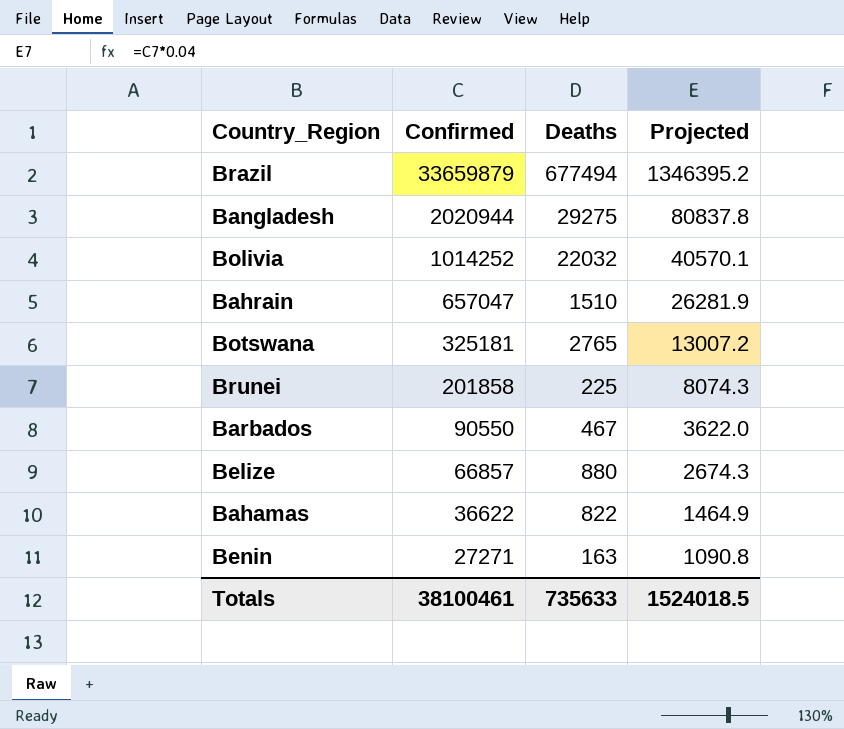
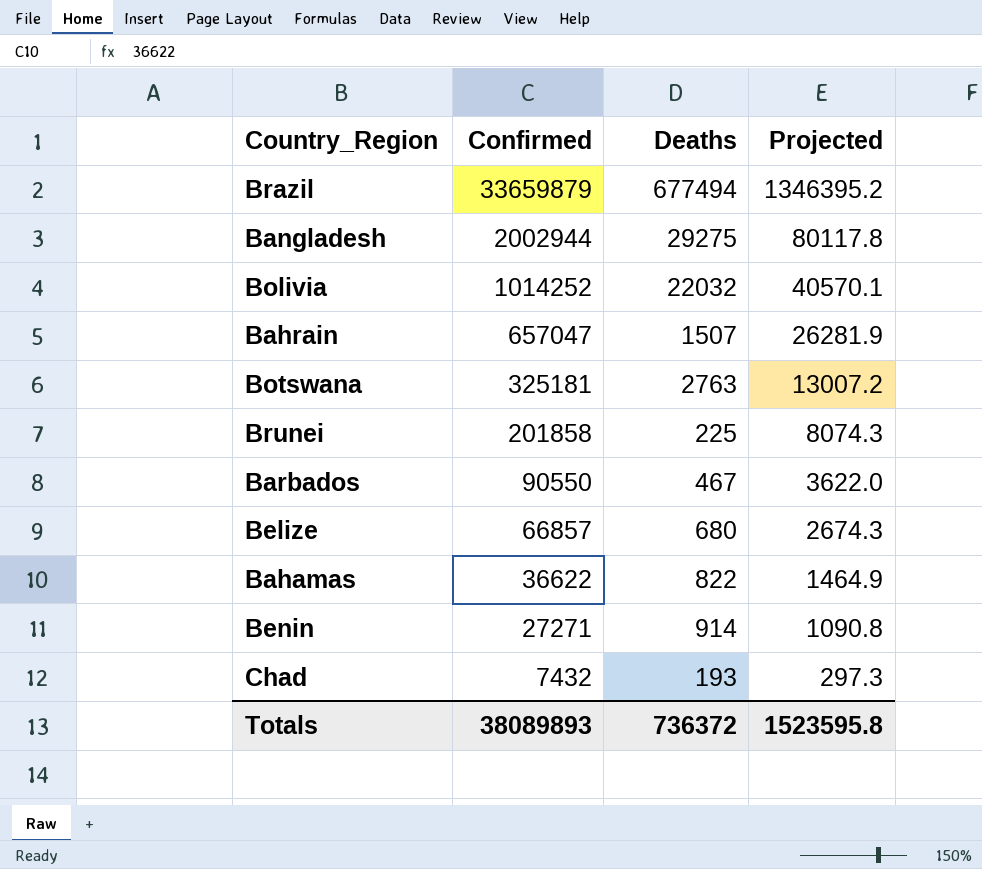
Bangladesh | Confirmed: 2020944 -> 2002944
Bangladesh | Projected: 80837.8 -> 80117.8
Bahrain | Deaths: 1510 -> 1507
Botswana | Deaths: 2765 -> 2763
Belize | Deaths: 880 -> 680
Benin | Deaths: 163 -> 914
row Chad: none -> 7432 | 193 | 297.3
Totals | Confirmed: 38100461 -> 38089893
Totals | Deaths: 735633 -> 736372
Totals | Projected: 1524018.5 -> 1523595.8

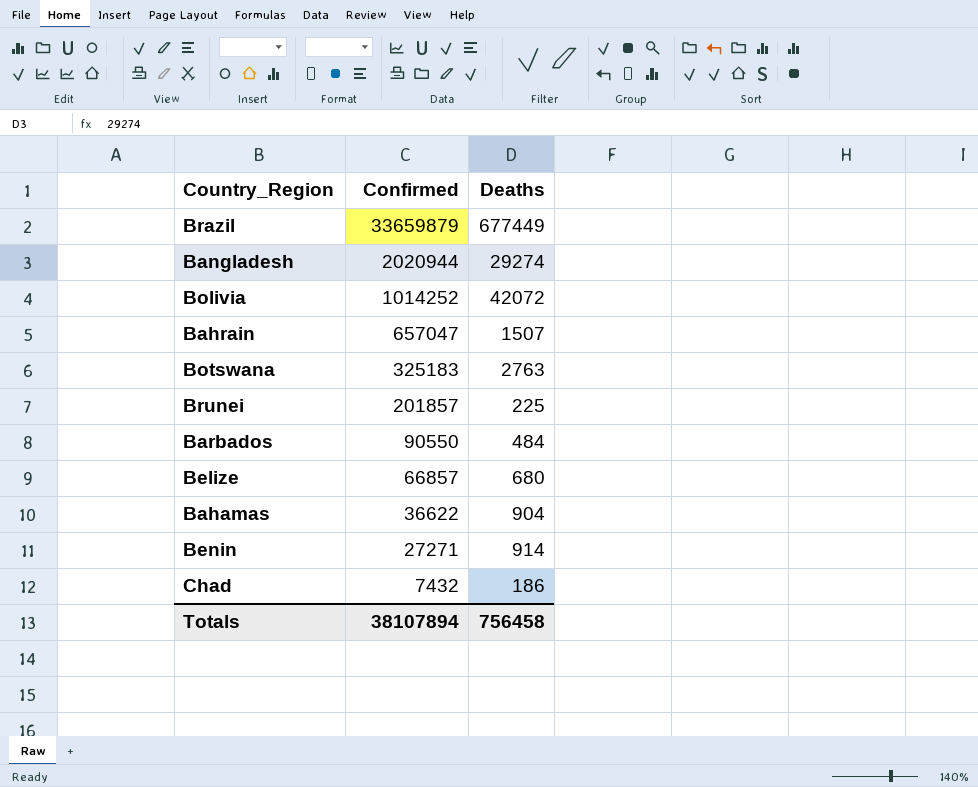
column Projected | formula: [Confirmed] * 0.04 -> none
Brazil | Deaths: 677494 -> 677449
Bangladesh | Confirmed: 2002944 -> 2020944
Bangladesh | Deaths: 29275 -> 29274
Bolivia | Deaths: 22032 -> 42072
Botswana | Confirmed: 325181 -> 325183
Brunei | Confirmed: 201858 -> 201857
Barbados | Deaths: 467 -> 484
Bahamas | Deaths: 822 -> 904
Chad | Deaths: 193 -> 186
Totals | Confirmed: 38089893 -> 38107894
Totals | Deaths: 736372 -> 756458

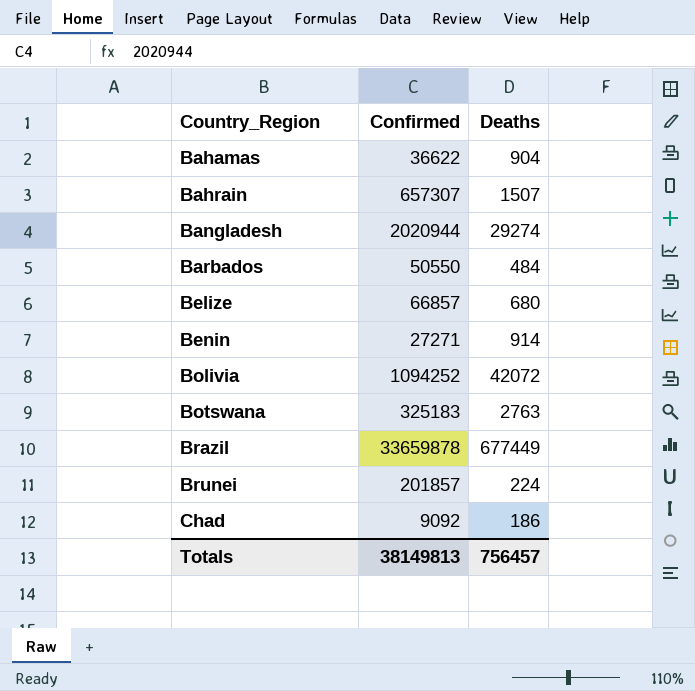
row order: Confirmed descending -> Country_Region ascending
Bahrain | Confirmed: 657047 -> 657307
Barbados | Confirmed: 90550 -> 50550
Bolivia | Confirmed: 1014252 -> 1094252
Brazil | Confirmed: 33659879 -> 33659878
Brunei | Deaths: 225 -> 224
Chad | Confirmed: 7432 -> 9092
Totals | Confirmed: 38107894 -> 38149813
Totals | Deaths: 756458 -> 756457

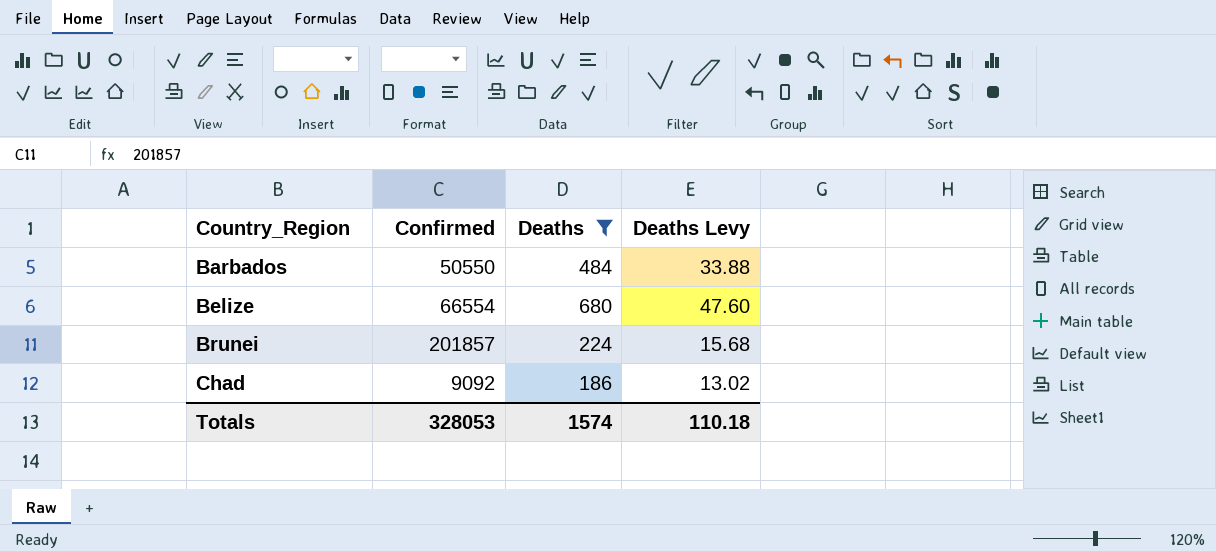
filter: none -> Deaths <= 680
column Deaths Levy | formula: none -> [Deaths] * 0.07
Belize | Confirmed: 66857 -> 66554
Totals | Confirmed: 38149813 -> 328053
Totals | Deaths: 756457 -> 1574

